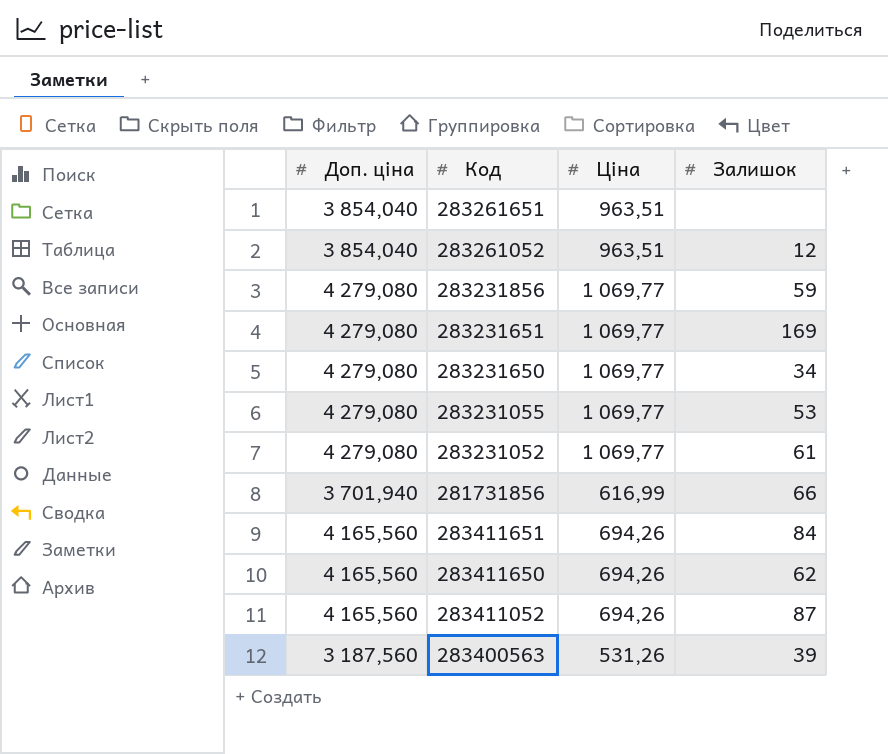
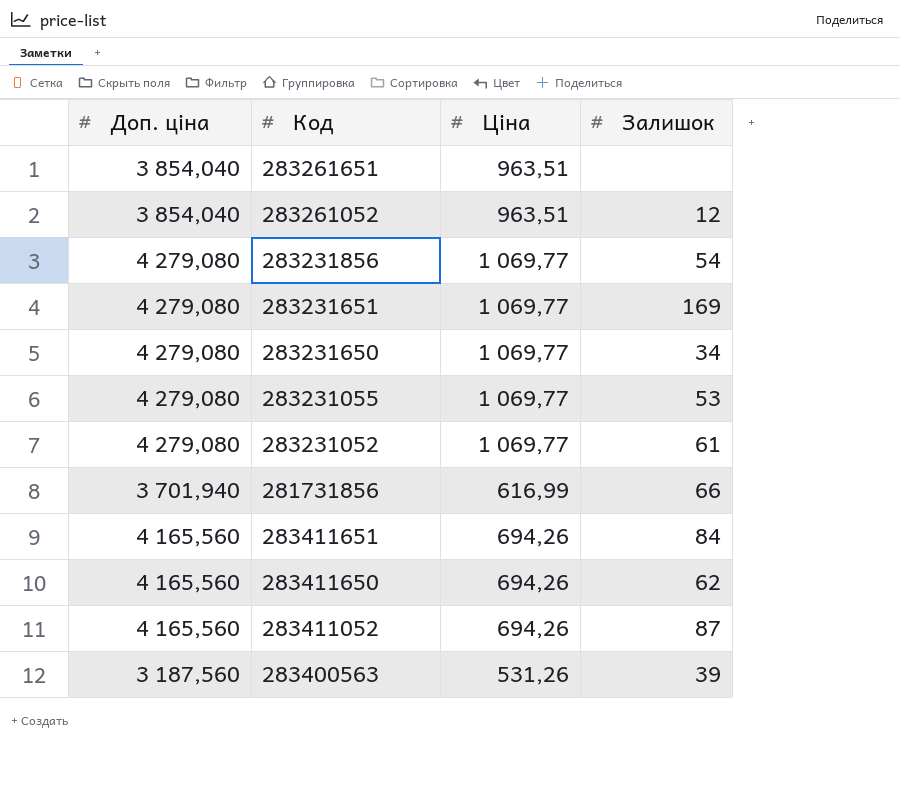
283231856 | Залишок: 59 -> 54

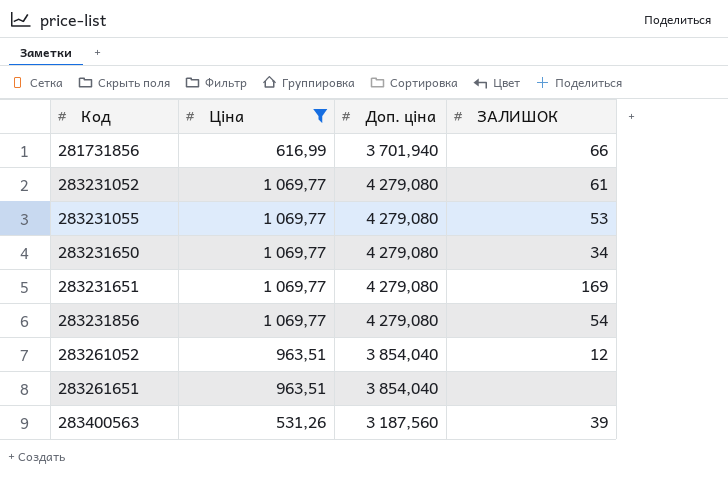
filter: none -> Ціна != 694,26
row order: none -> Код ascending
column Доп. ціна | position: 1 -> 3
column name: Залишок -> ЗАЛИШОК

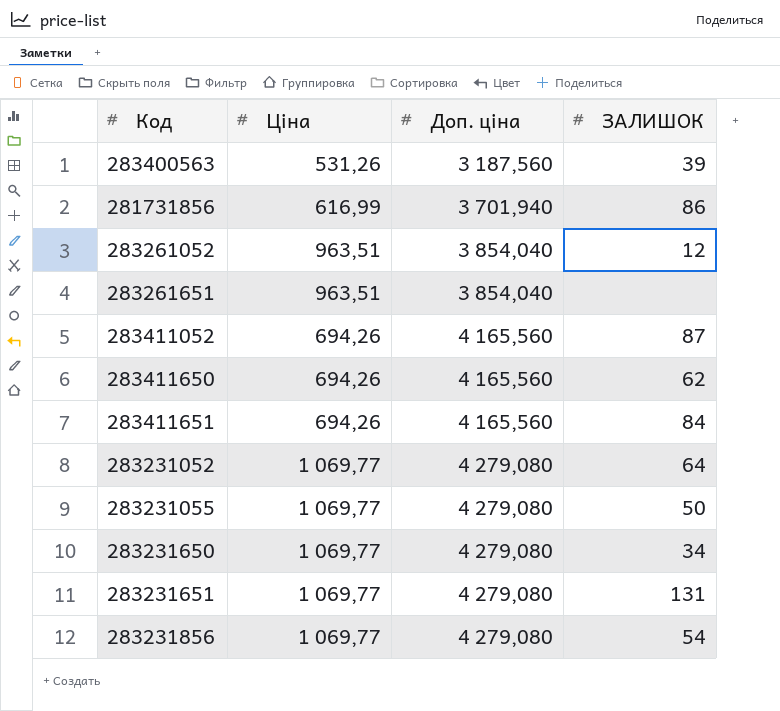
filter: Ціна != 694,26 -> none
row order: Код ascending -> Доп. ціна ascending
281731856 | ЗАЛИШОК: 66 -> 86
283231052 | ЗАЛИШОК: 61 -> 64
283231055 | ЗАЛИШОК: 53 -> 50
283231651 | ЗАЛИШОК: 169 -> 131

